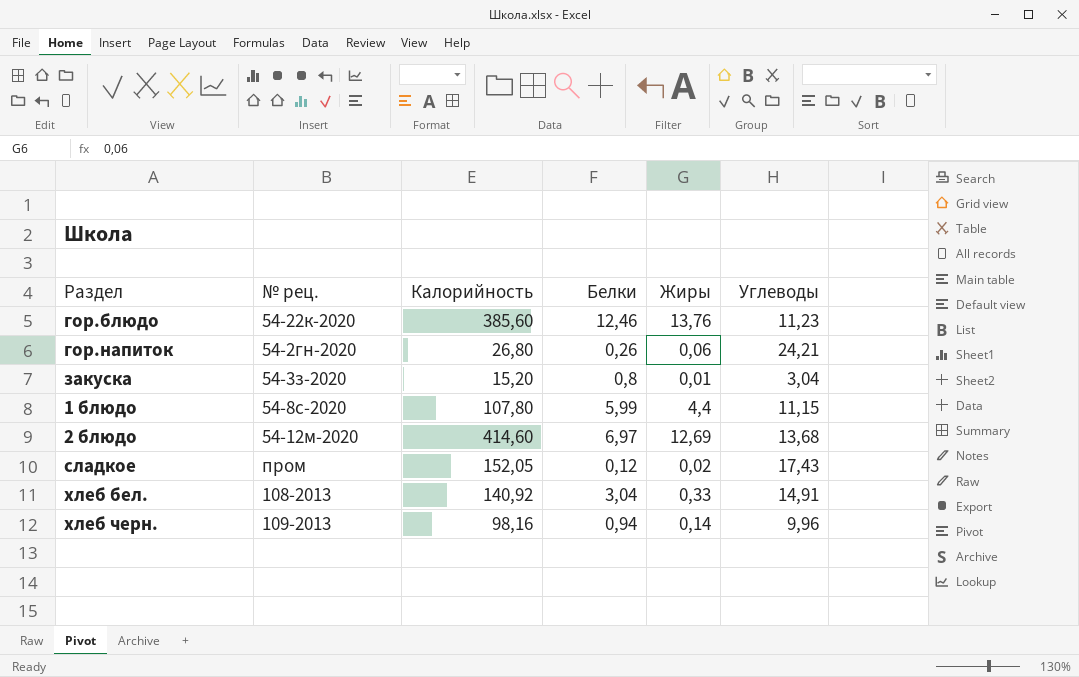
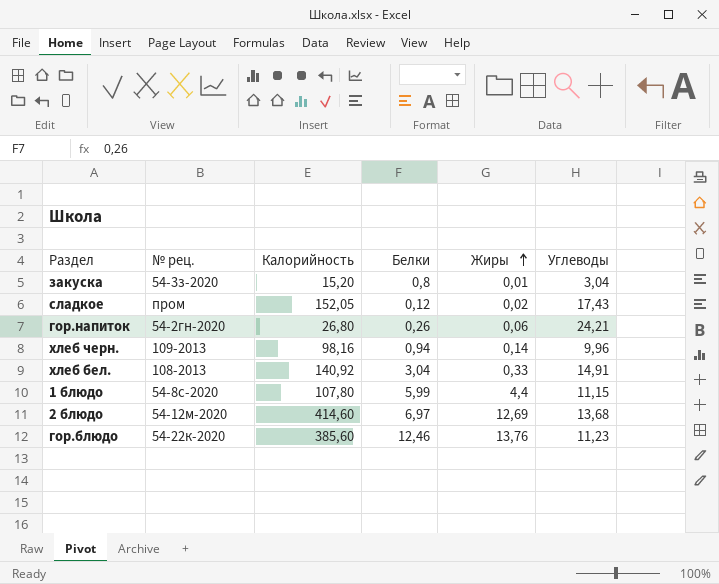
row order: none -> Жиры ascending

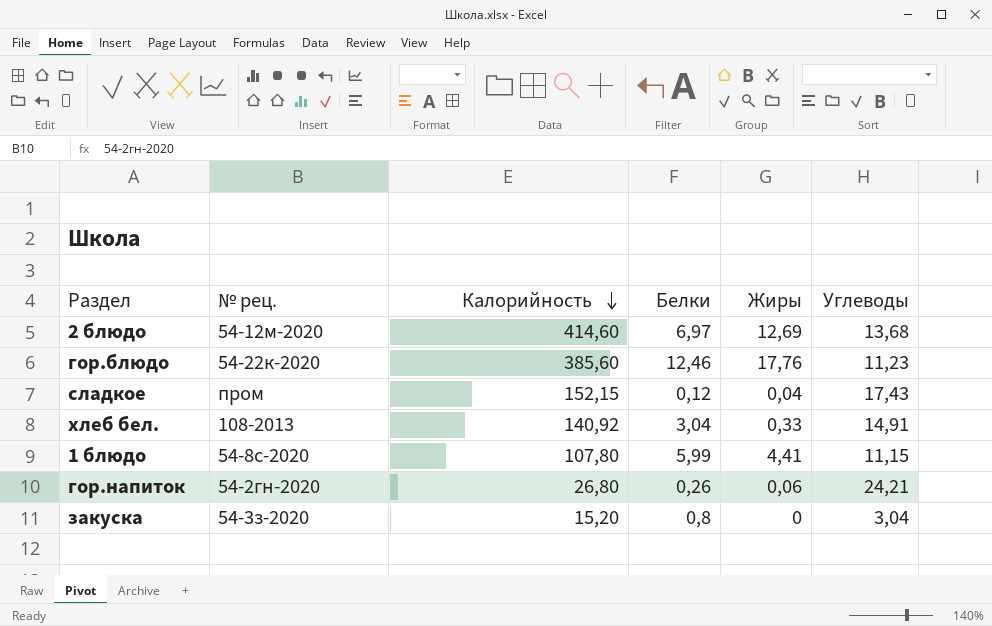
row order: Жиры ascending -> Калорийность descending
row хлеб черн.: 109-2013 | 98,16 | 0,94 | 0,14 | 9,96 -> none
гор.блюдо | Жиры: 13,76 -> 17,76
сладкое | Калорийность: 152,05 -> 152,15
сладкое | Жиры: 0,02 -> 0,04
1 блюдо | Жиры: 4,4 -> 4,41
закуска | Жиры: 0,01 -> 0

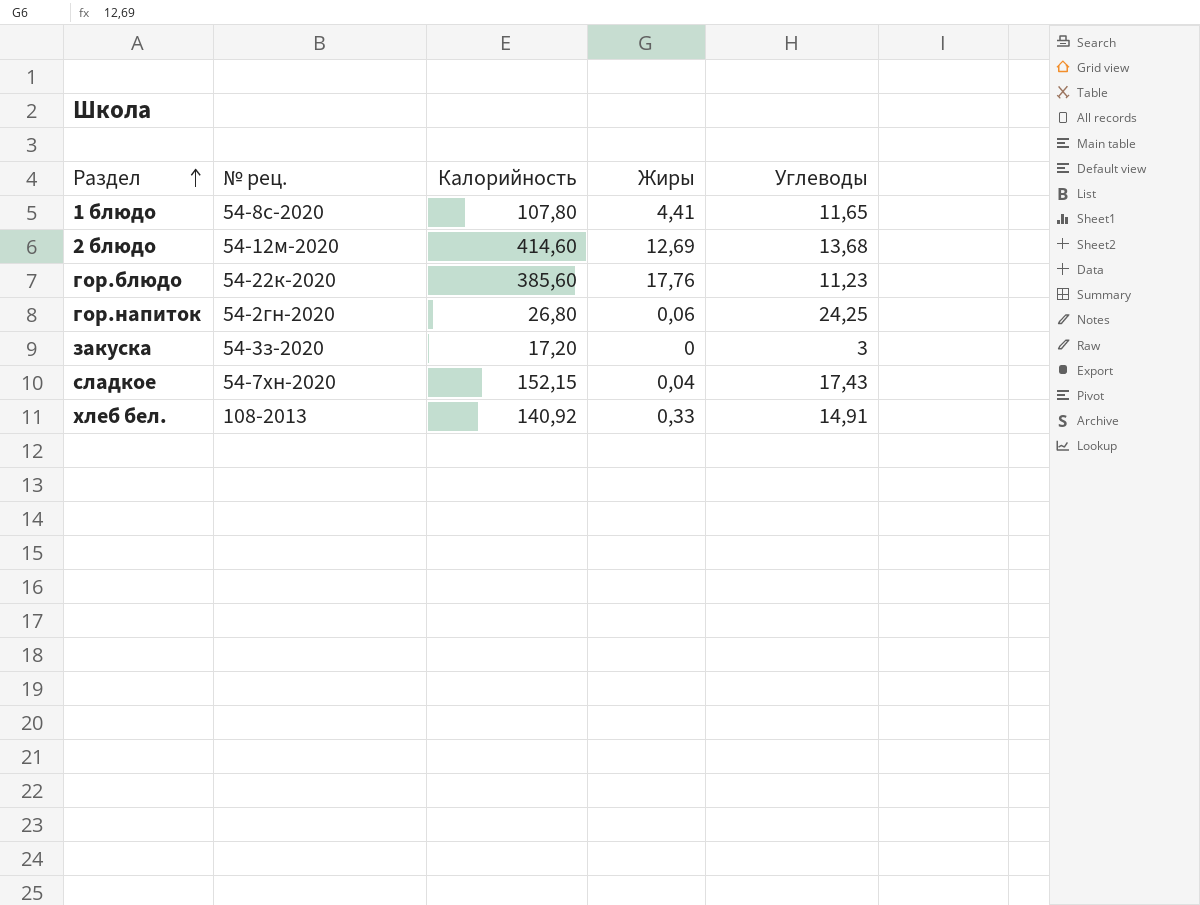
row order: Калорийность descending -> Раздел ascending
column Белки | position: 4 -> none
1 блюдо | Углеводы: 11,15 -> 11,65
гор.напиток | Углеводы: 24,21 -> 24,25
закуска | Калорийность: 15,20 -> 17,20
закуска | Углеводы: 3,04 -> 3
сладкое | № рец.: пром -> 54-7хн-2020

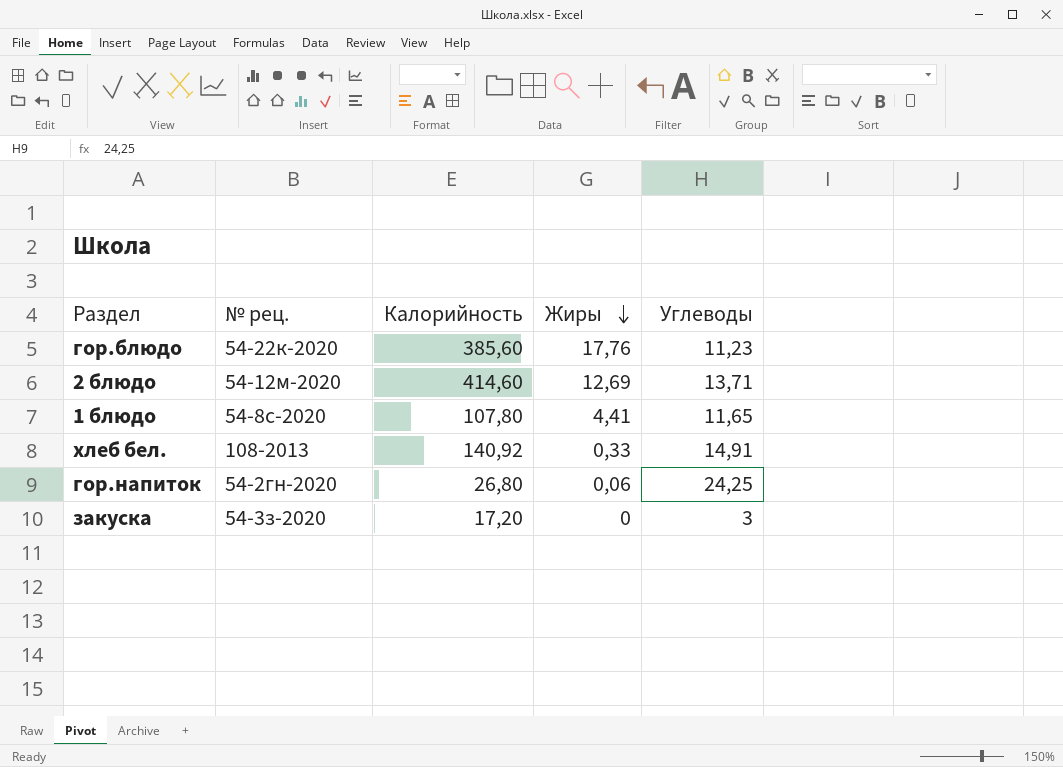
row order: Раздел ascending -> Жиры descending
row сладкое: 54-7хн-2020 | 152,15 | 0,04 | 17,43 -> none
2 блюдо | Углеводы: 13,68 -> 13,71

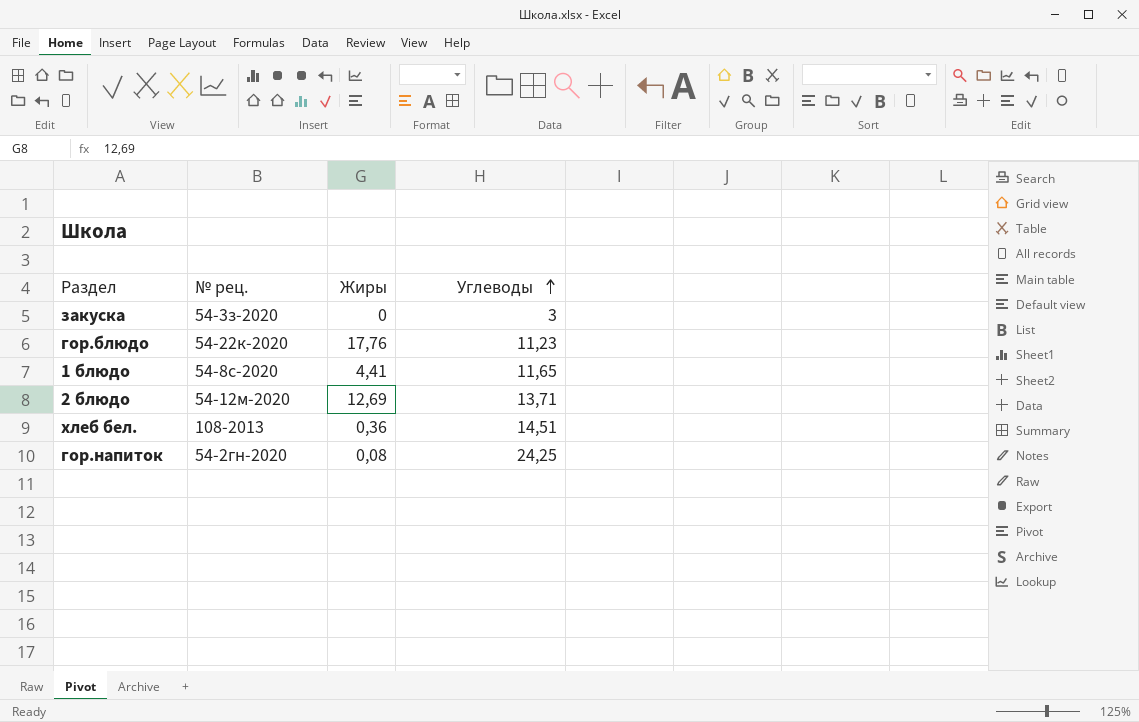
row order: Жиры descending -> Углеводы ascending
column Калорийность | position: 3 -> none
хлеб бел. | Жиры: 0,33 -> 0,36
хлеб бел. | Углеводы: 14,91 -> 14,51
гор.напиток | Жиры: 0,06 -> 0,08

